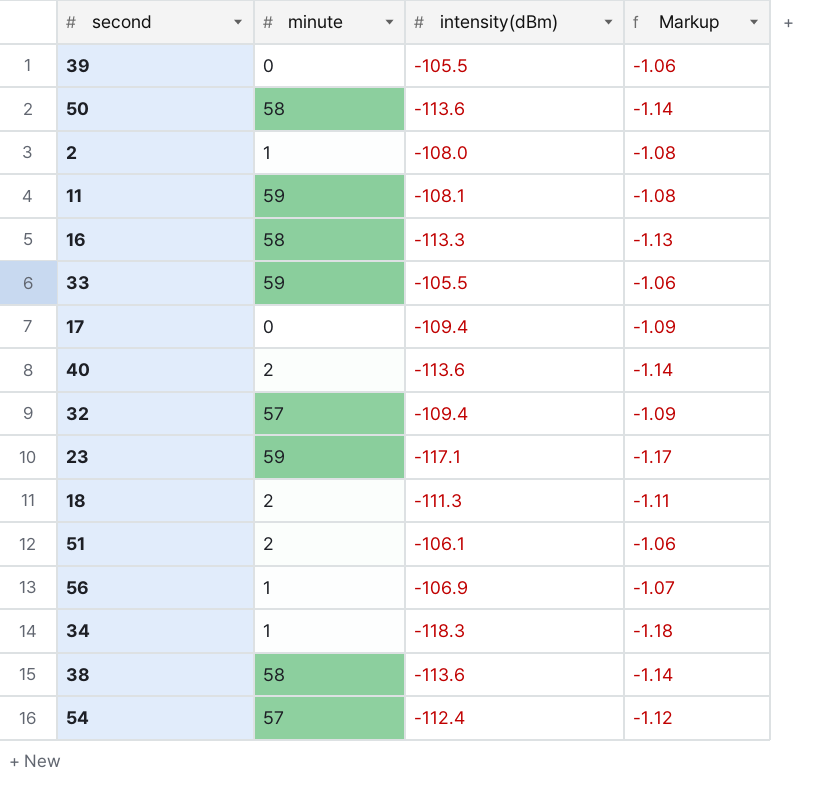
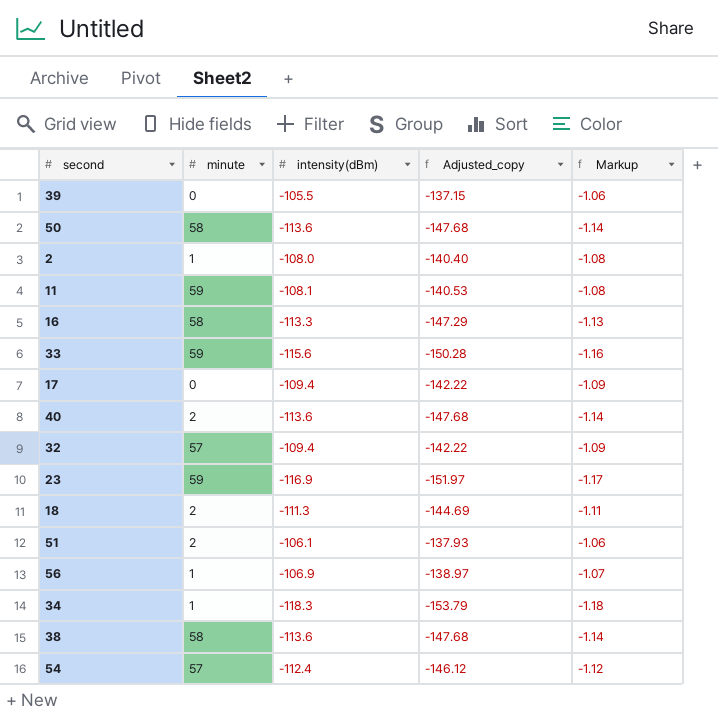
column Adjusted_copy | formula: none -> [intensity(dBm)] * 1.3
33 | intensity(dBm): -105.5 -> -115.6
33 | Markup: -1.06 -> -1.16
23 | intensity(dBm): -117.1 -> -116.9

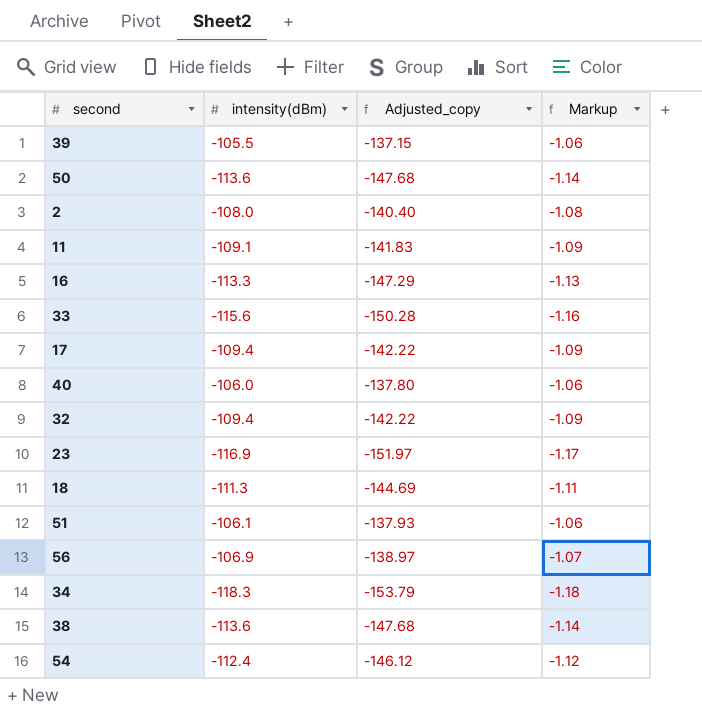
column minute | position: 2 -> none
11 | intensity(dBm): -108.1 -> -109.1
11 | Adjusted_copy: -140.53 -> -141.83
11 | Markup: -1.08 -> -1.09
40 | intensity(dBm): -113.6 -> -106.0
40 | Adjusted_copy: -147.68 -> -137.80
40 | Markup: -1.14 -> -1.06

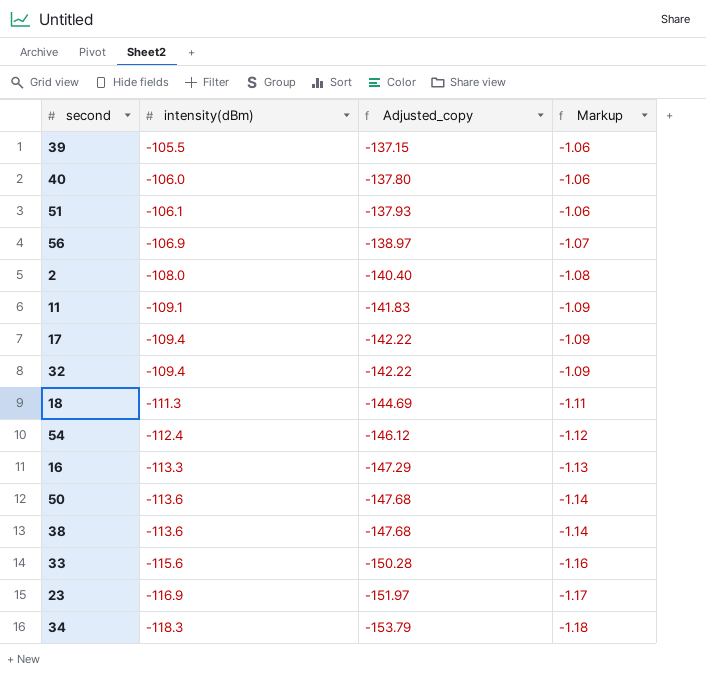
row order: none -> intensity(dBm) descending

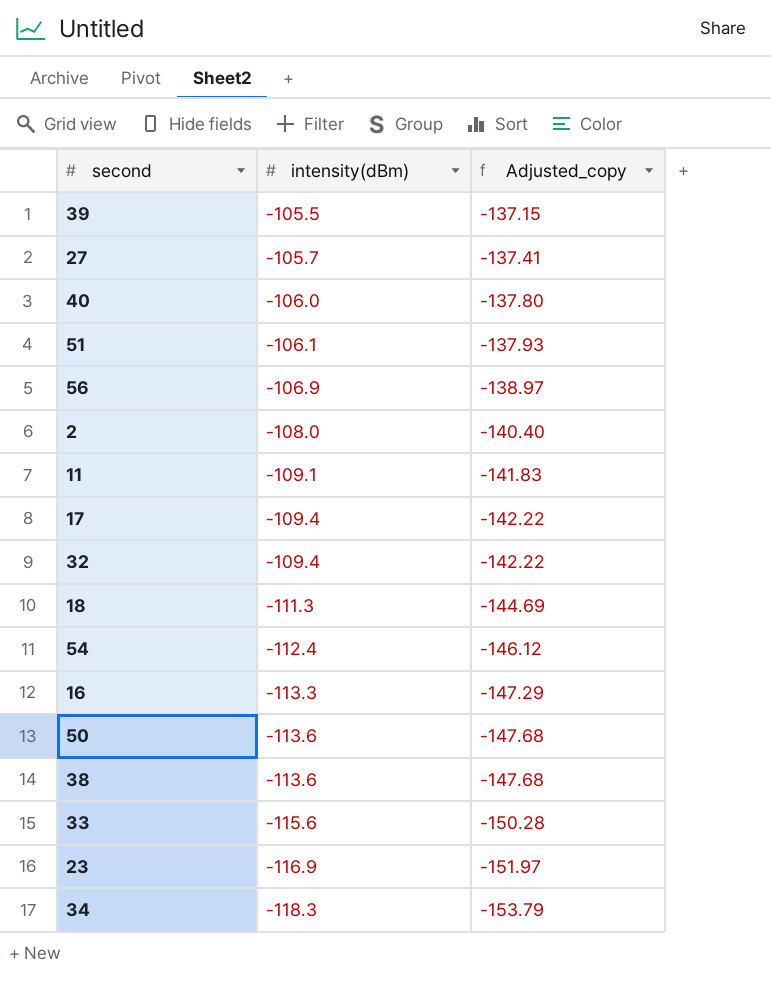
column Markup | formula: [intensity(dBm)] * 0.01 -> none
row 27: none -> -105.7 | -137.41

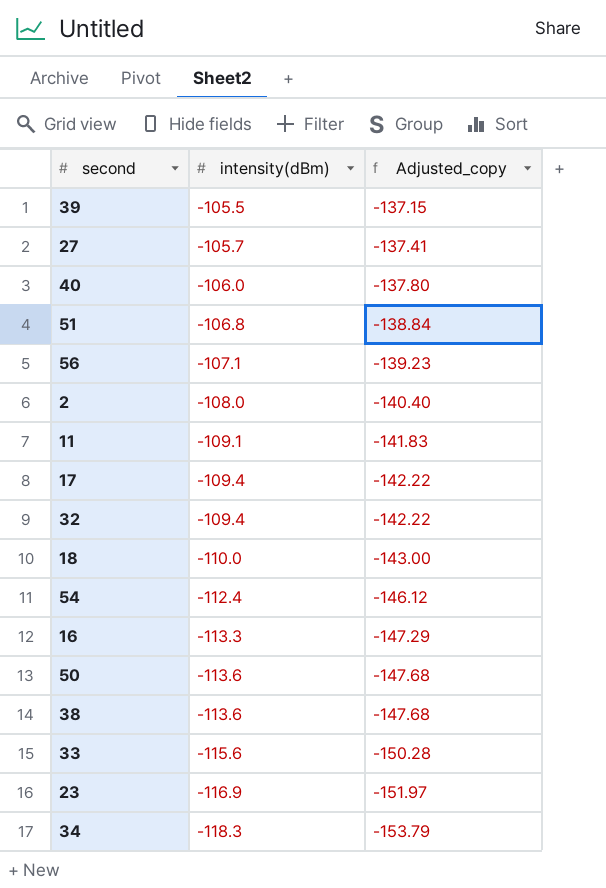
51 | intensity(dBm): -106.1 -> -106.8
51 | Adjusted_copy: -137.93 -> -138.84
56 | intensity(dBm): -106.9 -> -107.1
56 | Adjusted_copy: -138.97 -> -139.23
18 | intensity(dBm): -111.3 -> -110.0
18 | Adjusted_copy: -144.69 -> -143.00

